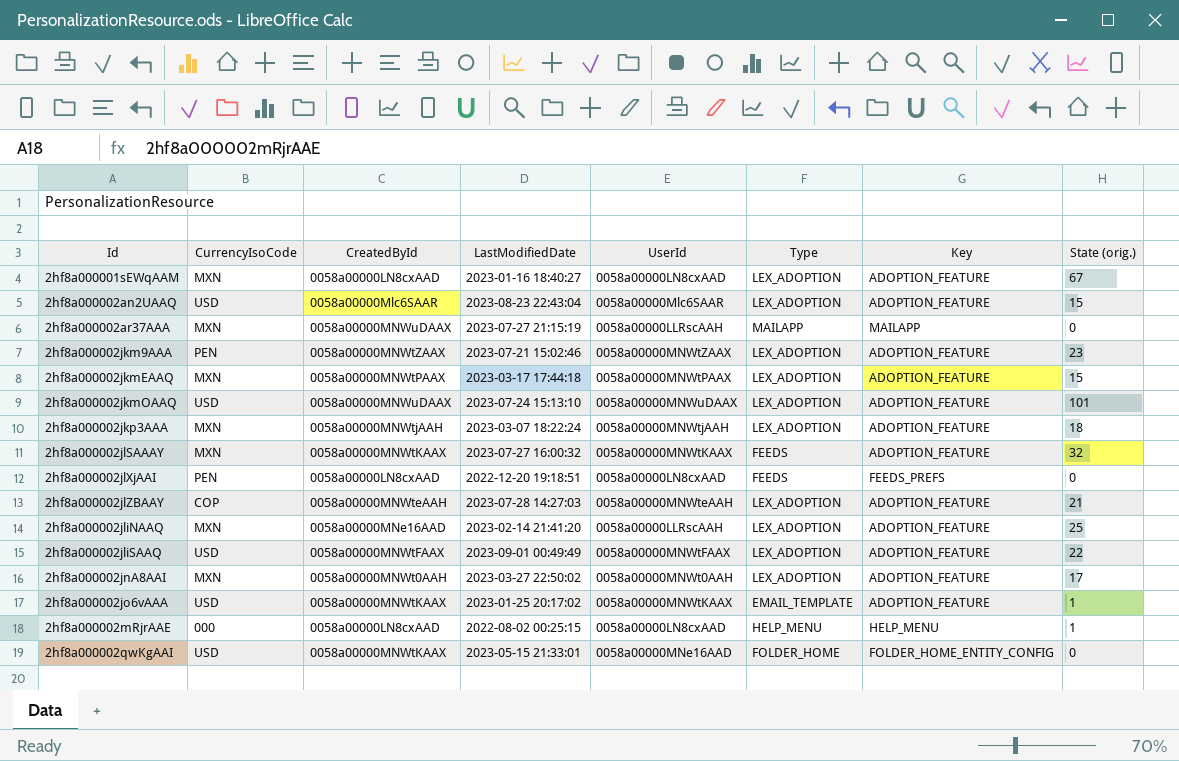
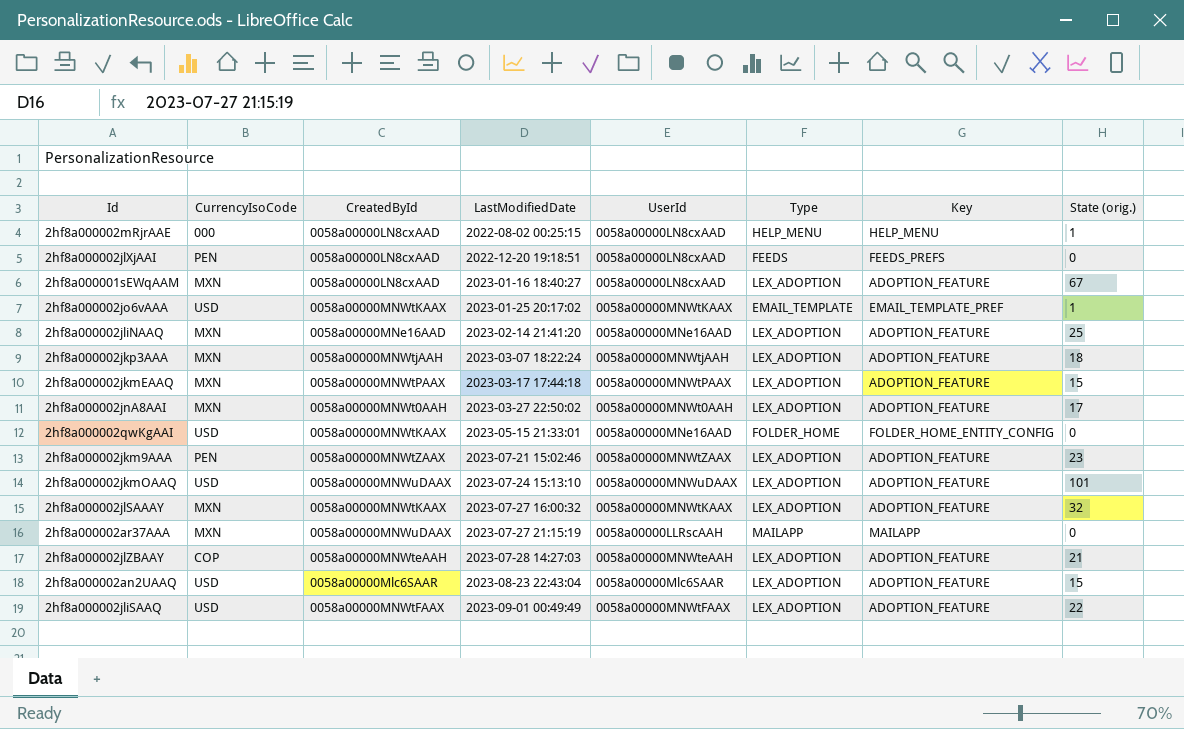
row order: none -> LastModifiedDate ascending
2hf8a000002jo6vAAA | Key: ADOPTION_FEATURE -> EMAIL_TEMPLATE_PREF
2hf8a000002jliNAAQ | UserId: 0058a00000LLRscAAH -> 0058a00000MNe16AAD
2hf8a000002jlSAAAY | Type: FEEDS -> LEX_ADOPTION

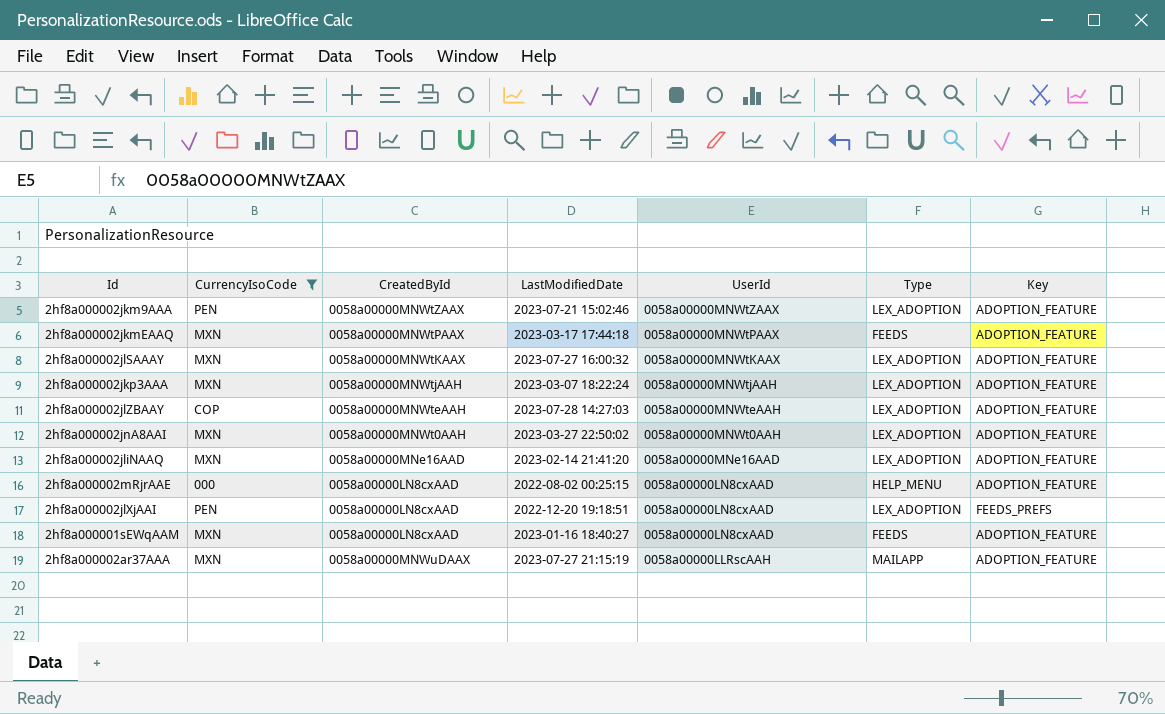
filter: none -> CurrencyIsoCode != USD
row order: LastModifiedDate ascending -> UserId descending
column State (orig.) | position: 8 -> none
2hf8a000002jkmEAAQ | Type: LEX_ADOPTION -> FEEDS
2hf8a000002mRjrAAE | Key: HELP_MENU -> ADOPTION_FEATURE
2hf8a000002jlXjAAI | Type: FEEDS -> LEX_ADOPTION
2hf8a000001sEWqAAM | Type: LEX_ADOPTION -> FEEDS
2hf8a000002ar37AAA | Key: MAILAPP -> ADOPTION_FEATURE

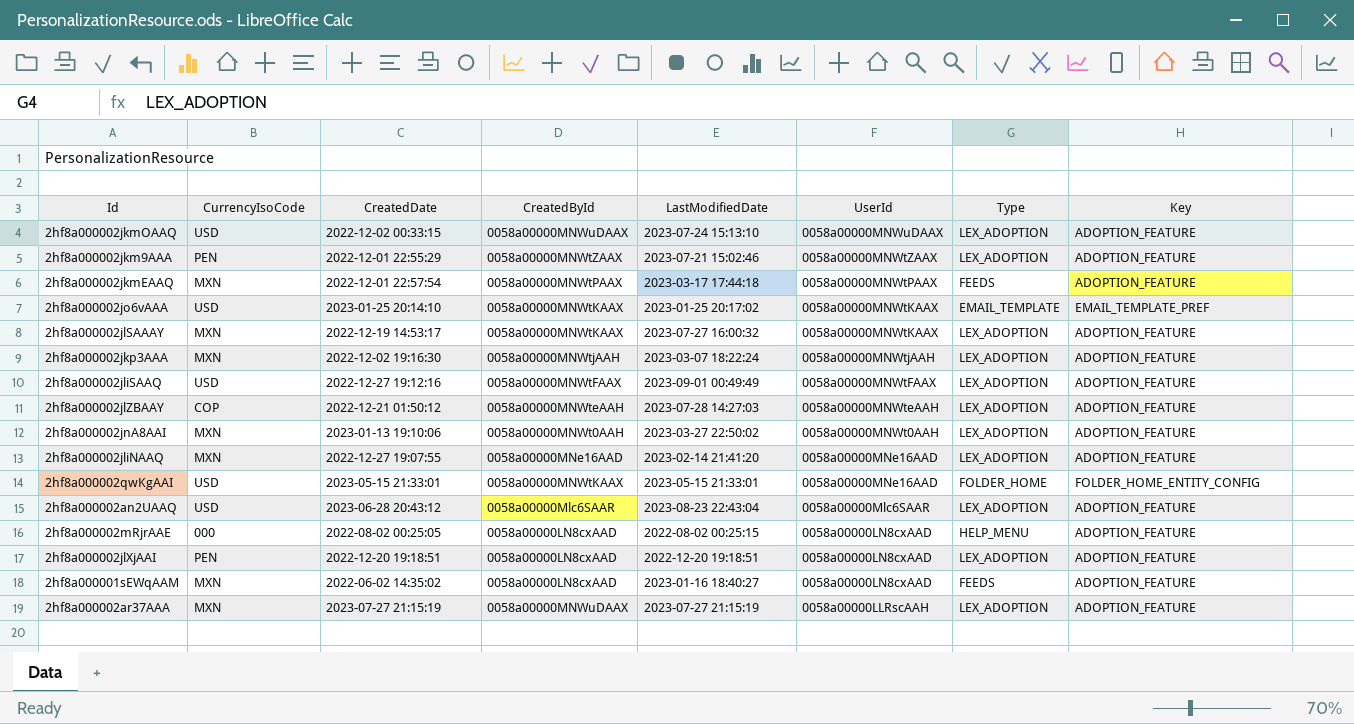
filter: CurrencyIsoCode != USD -> none
column CreatedDate | position: none -> 3
2hf8a000002jlXjAAI | Key: FEEDS_PREFS -> ADOPTION_FEATURE
2hf8a000002ar37AAA | Type: MAILAPP -> LEX_ADOPTION

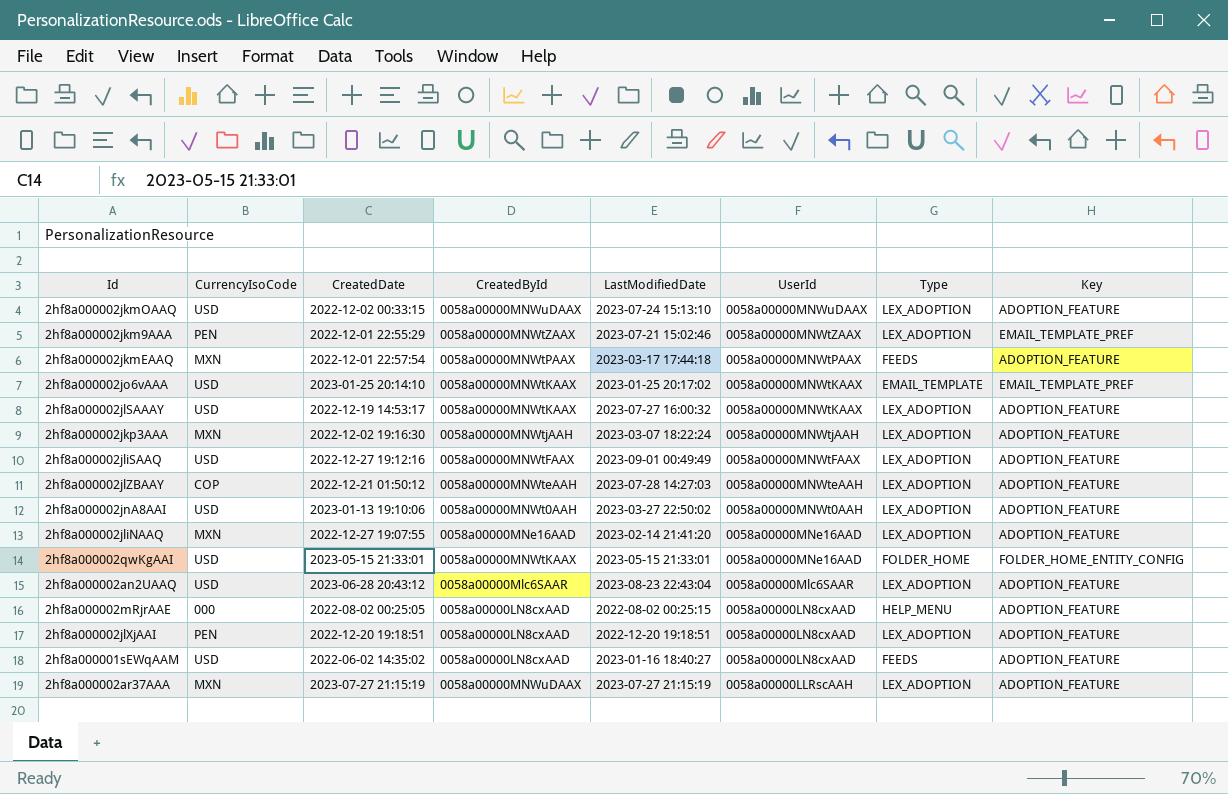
2hf8a000002jkm9AAA | Key: ADOPTION_FEATURE -> EMAIL_TEMPLATE_PREF
2hf8a000002jlSAAAY | CurrencyIsoCode: MXN -> USD
2hf8a000002jnA8AAI | CurrencyIsoCode: MXN -> USD
2hf8a000001sEWqAAM | CurrencyIsoCode: MXN -> USD

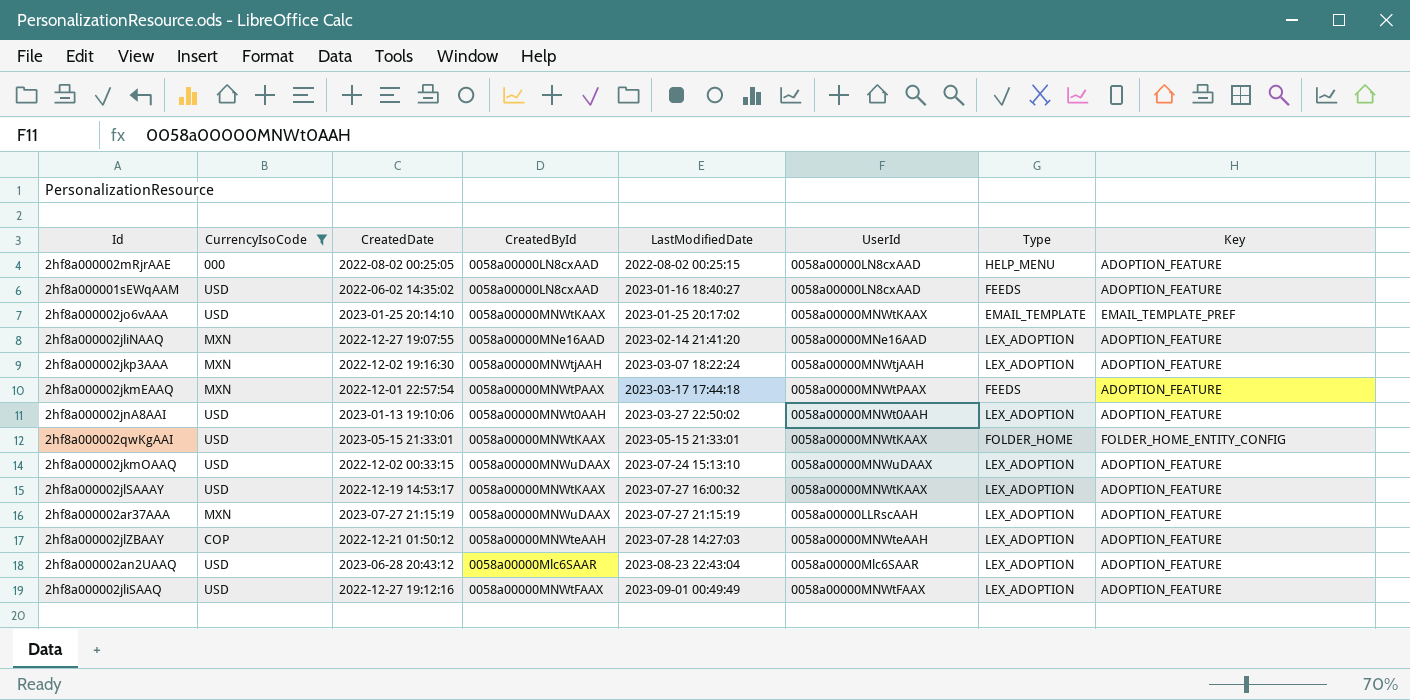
filter: none -> CurrencyIsoCode != PEN
row order: UserId descending -> LastModifiedDate ascending
2hf8a000002qwKgAAI | UserId: 0058a00000MNe16AAD -> 0058a00000MNWtKAAX

